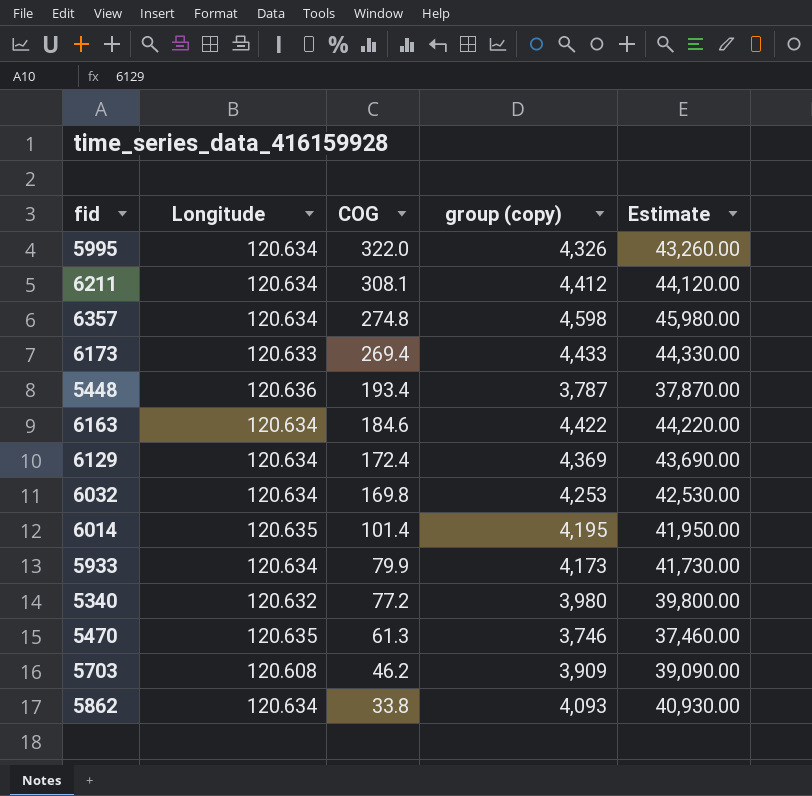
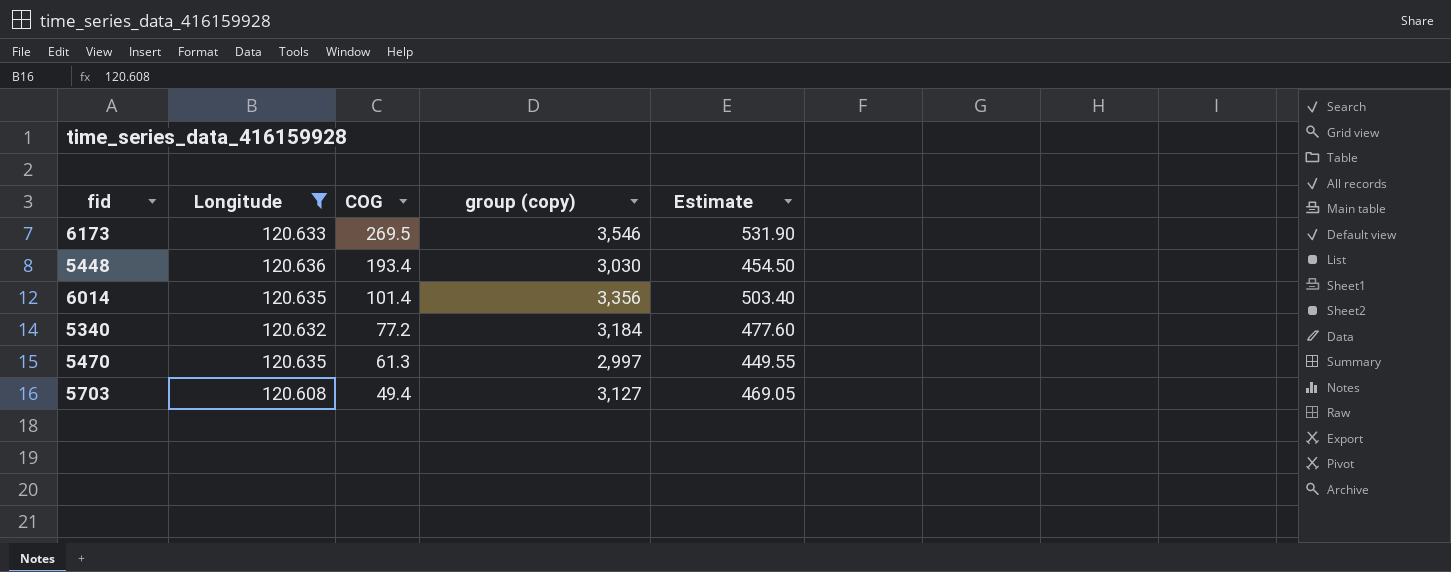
filter: none -> Longitude != 120.634
column Estimate | formula: [group (copy)] * 10 -> [group (copy)] * 0.15
6173 | COG: 269.4 -> 269.5
6173 | group (copy): 4,433 -> 3,546
5448 | group (copy): 3,787 -> 3,030
6014 | group (copy): 4,195 -> 3,356
5340 | group (copy): 3,980 -> 3,184
5470 | group (copy): 3,746 -> 2,997
5703 | COG: 46.2 -> 49.4
5703 | group (copy): 3,909 -> 3,127

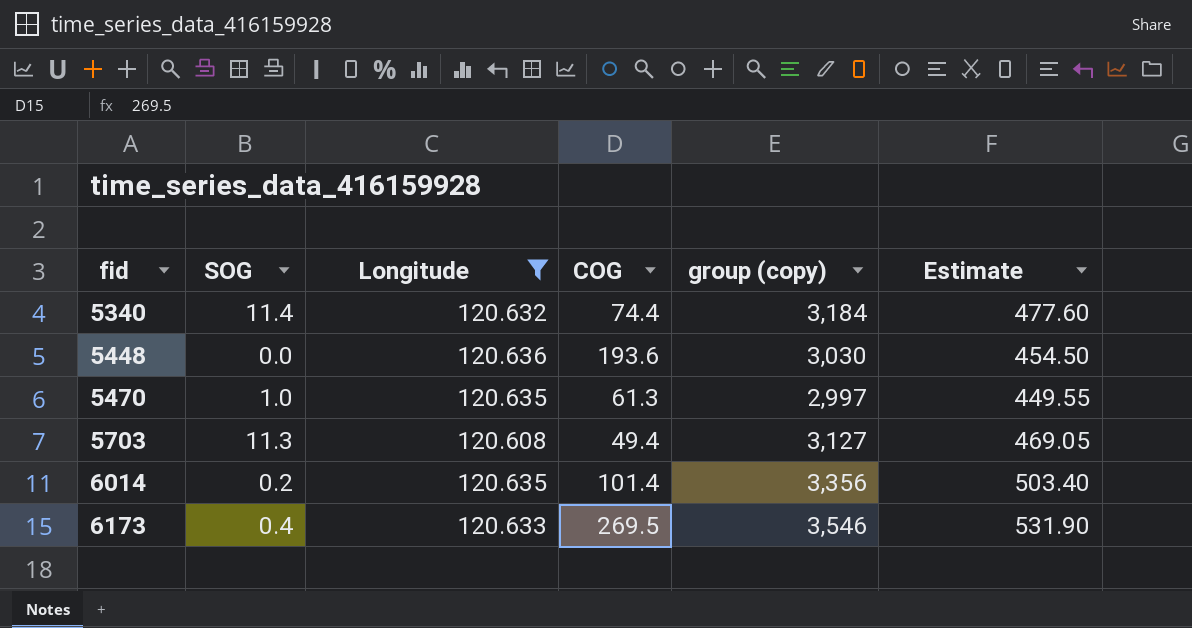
row order: COG descending -> fid ascending
column SOG | position: none -> 2
5340 | COG: 77.2 -> 74.4
5448 | COG: 193.4 -> 193.6

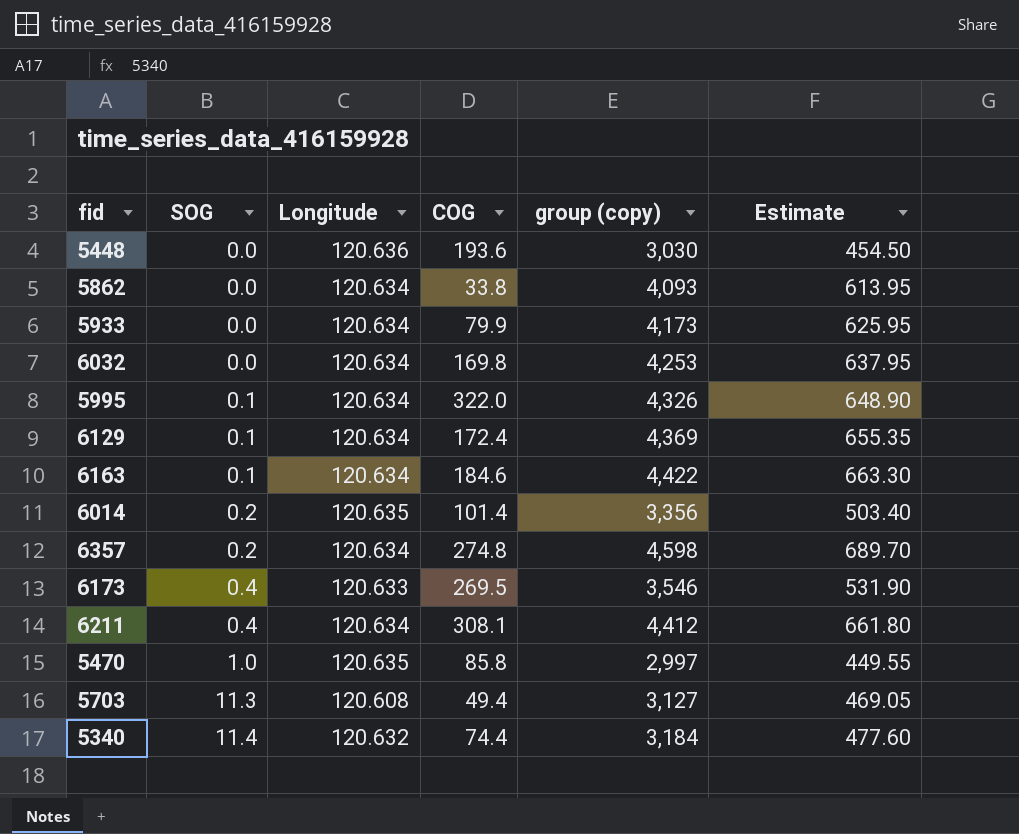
filter: Longitude != 120.634 -> none
row order: fid ascending -> SOG ascending
5470 | COG: 61.3 -> 85.8

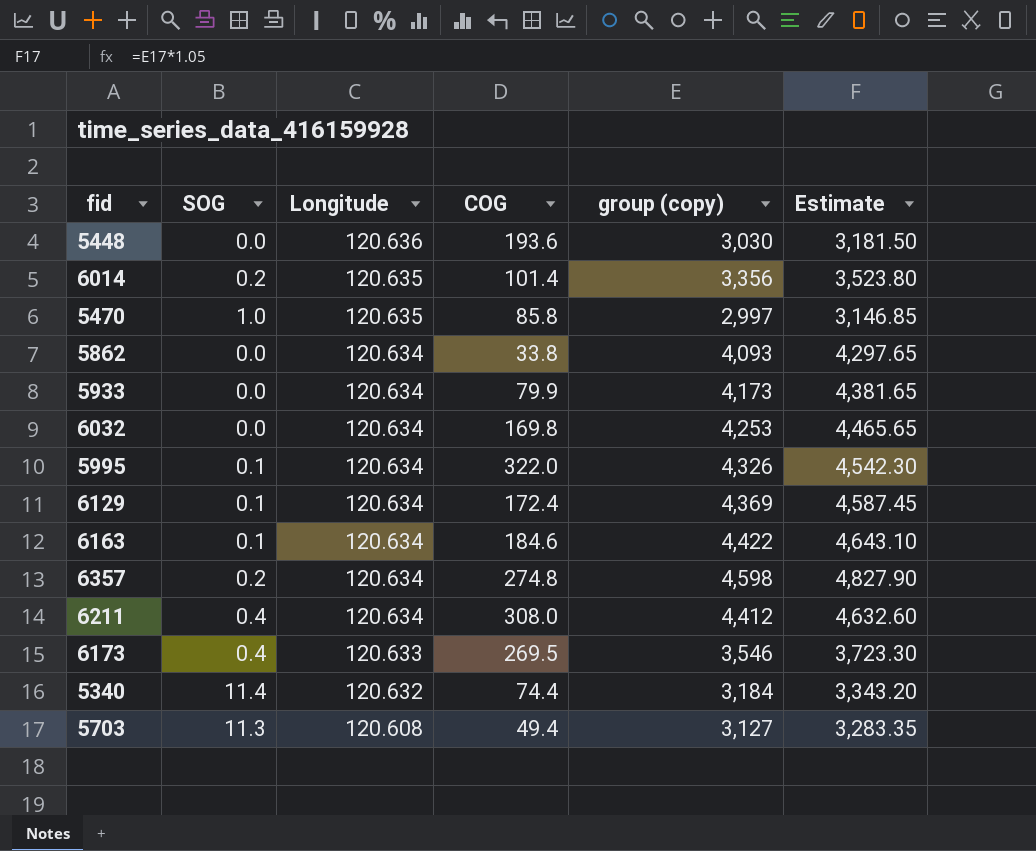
row order: SOG ascending -> Longitude descending
column Estimate | formula: [group (copy)] * 0.15 -> [group (copy)] * 1.05
6211 | COG: 308.1 -> 308.0

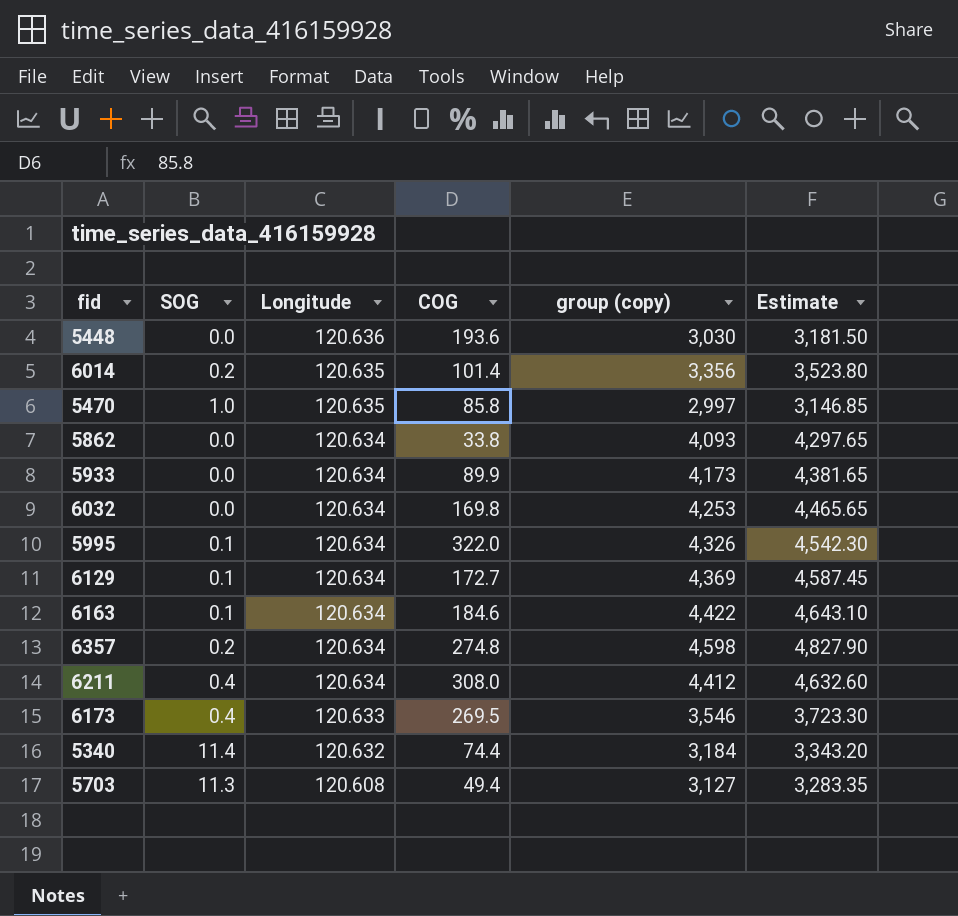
5933 | COG: 79.9 -> 89.9
6129 | COG: 172.4 -> 172.7

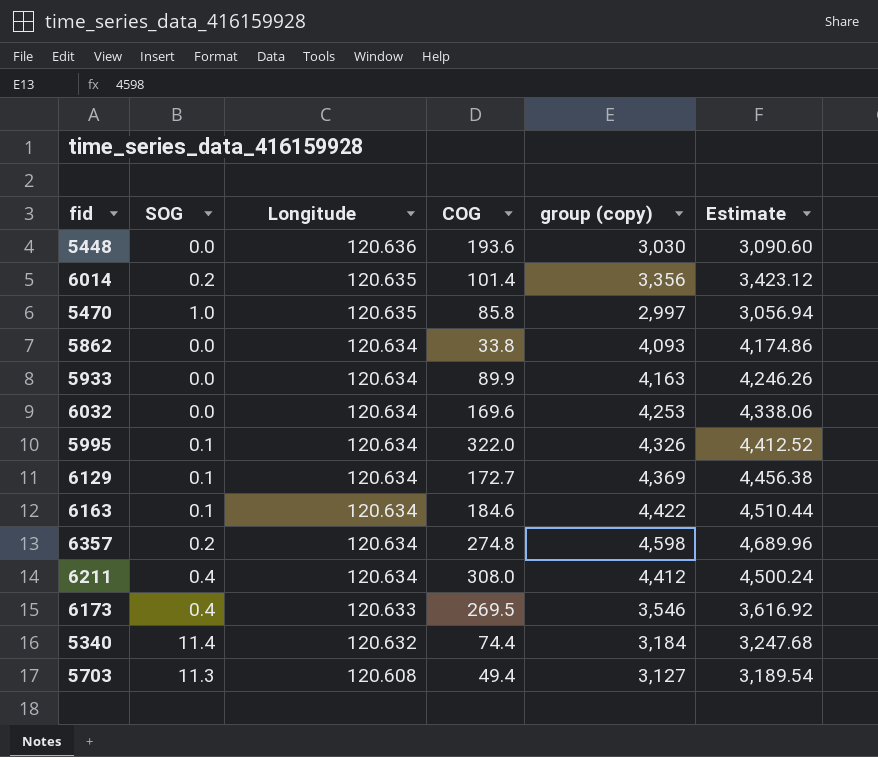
column Estimate | formula: [group (copy)] * 1.05 -> [group (copy)] * 1.02
5933 | group (copy): 4,173 -> 4,163
6032 | COG: 169.8 -> 169.6

